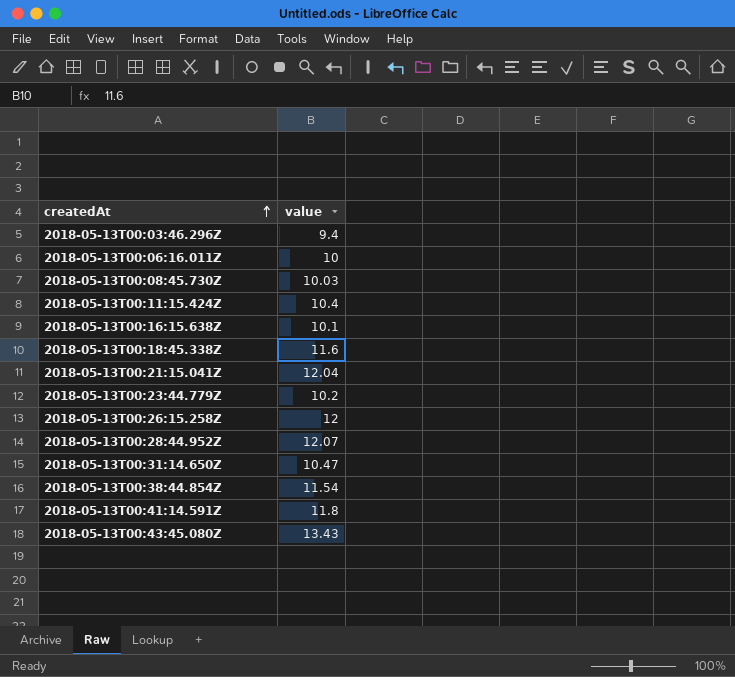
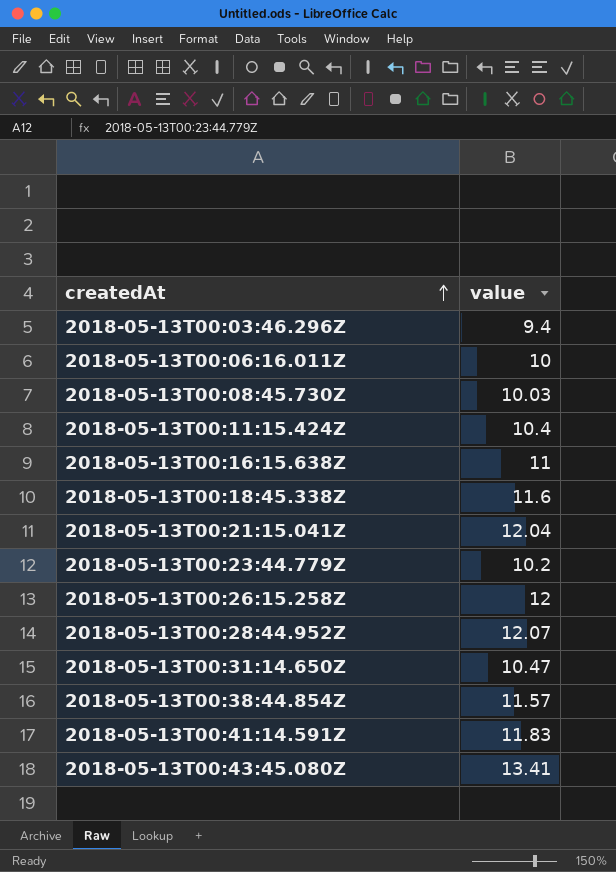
2018-05-13T00:16:15.638Z | value: 10.1 -> 11
2018-05-13T00:38:44.854Z | value: 11.54 -> 11.57
2018-05-13T00:41:14.591Z | value: 11.8 -> 11.83
2018-05-13T00:43:45.080Z | value: 13.43 -> 13.41

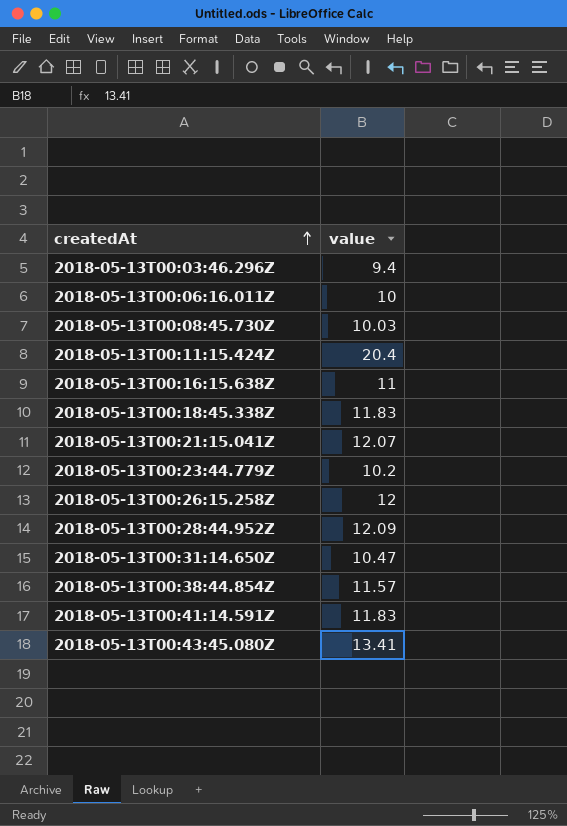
2018-05-13T00:11:15.424Z | value: 10.4 -> 20.4
2018-05-13T00:18:45.338Z | value: 11.6 -> 11.83
2018-05-13T00:21:15.041Z | value: 12.04 -> 12.07
2018-05-13T00:28:44.952Z | value: 12.07 -> 12.09

